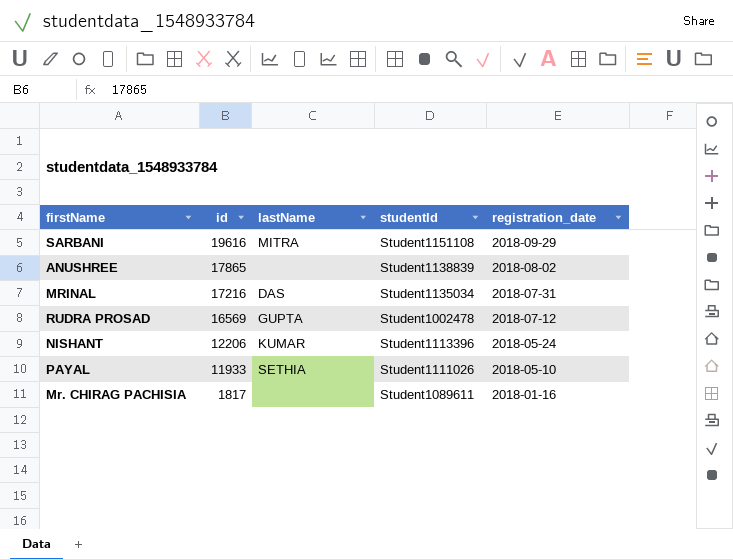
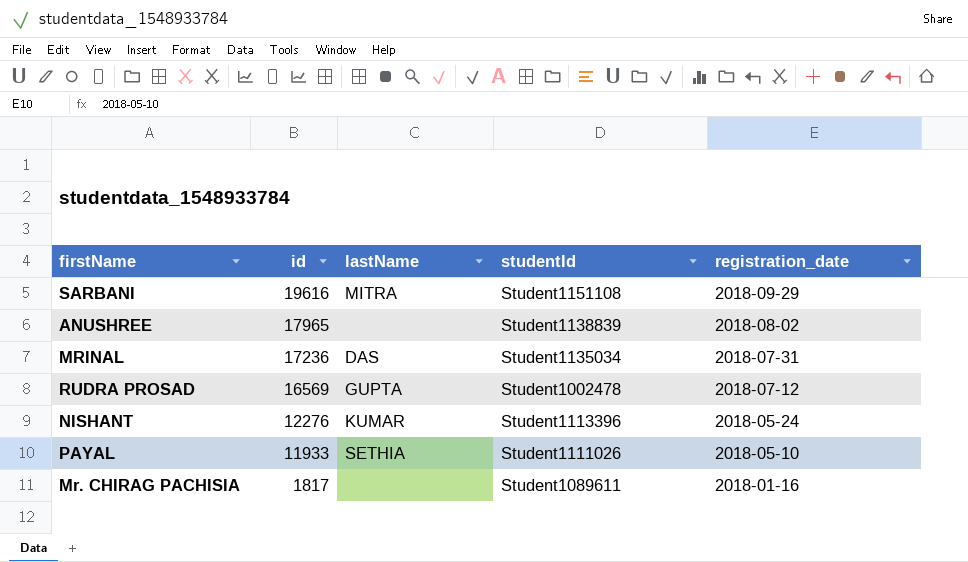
ANUSHREE | id: 17865 -> 17965
MRINAL | id: 17216 -> 17236
NISHANT | id: 12206 -> 12276

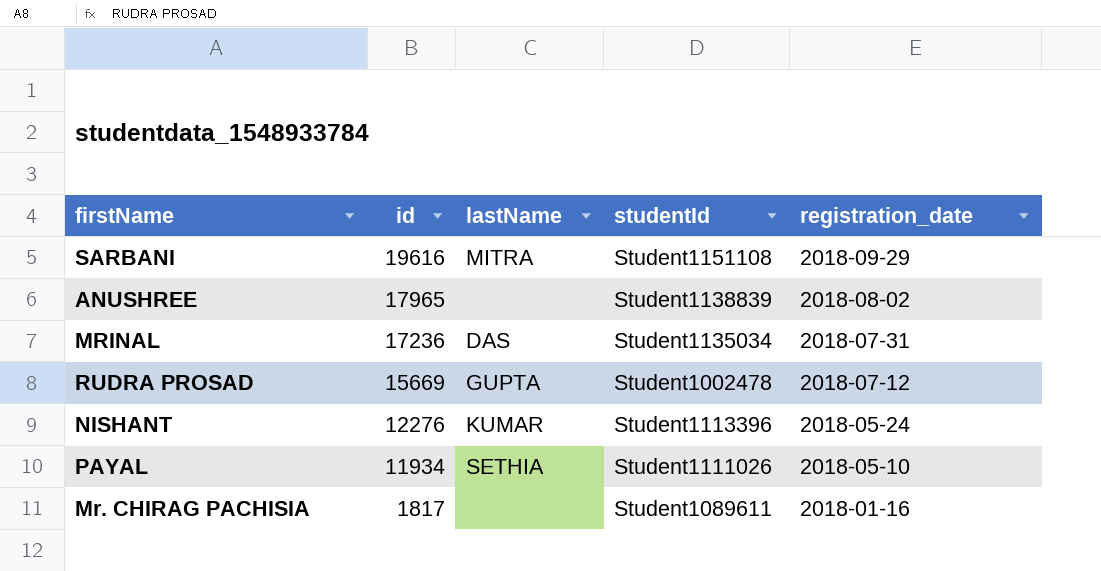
RUDRA PROSAD | id: 16569 -> 15669
PAYAL | id: 11933 -> 11934

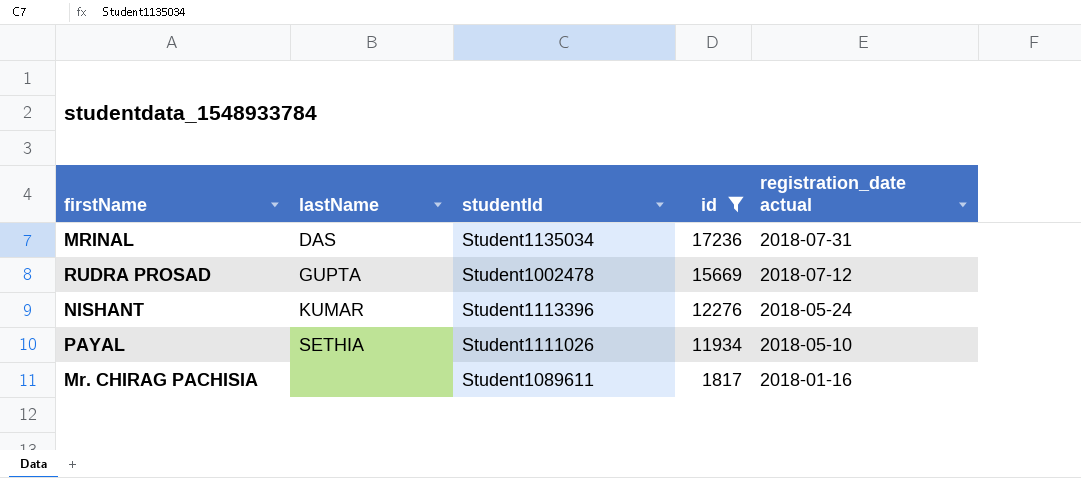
filter: none -> id <= 17236
column id | position: 2 -> 4
column name: registration_date -> registration_date actual

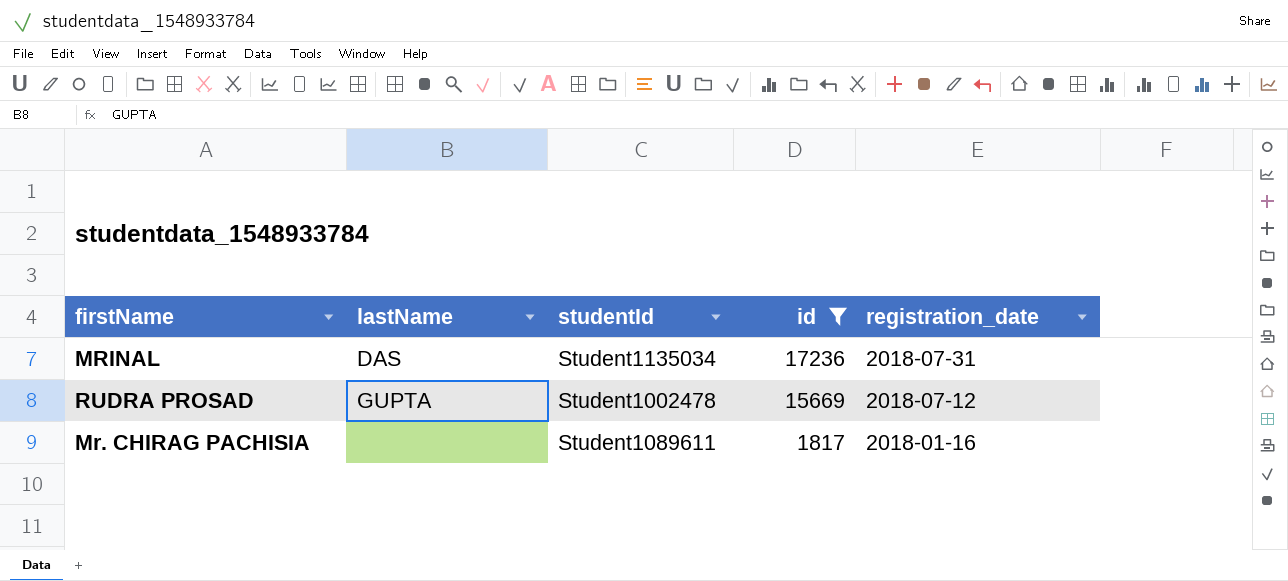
column name: registration_date actual -> registration_date
row NISHANT: KUMAR | Student1113396 | 12276 | 2018-05-24 -> none
row PAYAL: SETHIA | Student1111026 | 11934 | 2018-05-10 -> none

